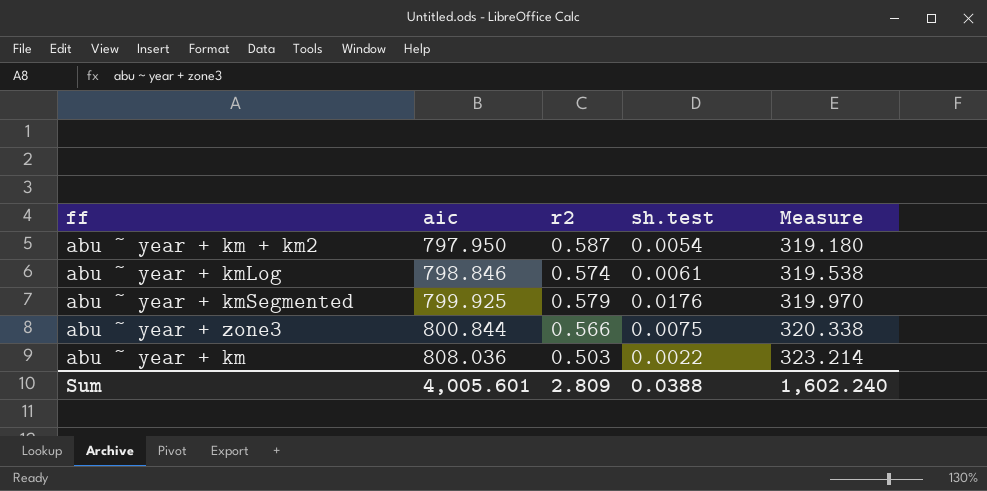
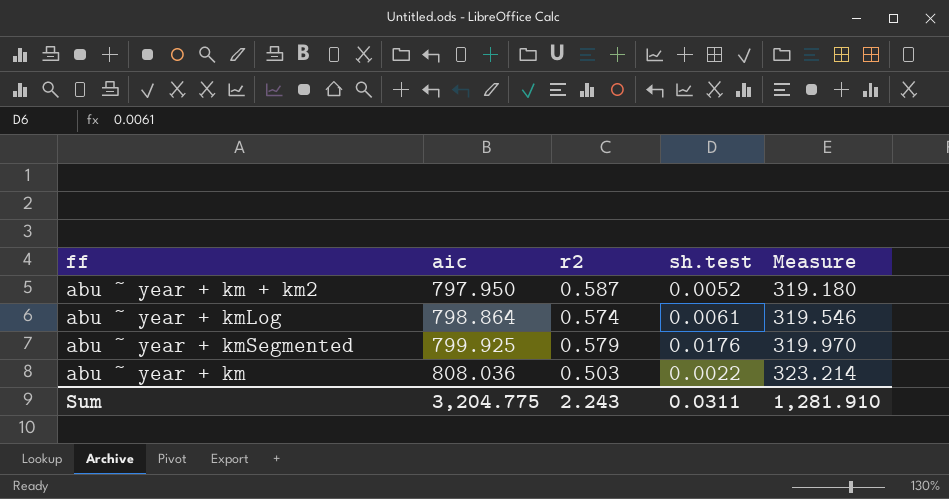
row abu ~ year + zone3: 800.844 | 0.566 | 0.0075 | 320.338 -> none
abu ~ year + km + km2 | sh.test: 0.0054 -> 0.0052
abu ~ year + kmLog | aic: 798.846 -> 798.864
abu ~ year + kmLog | Measure: 319.538 -> 319.546
Sum | aic: 4,005.601 -> 3,204.775
Sum | r2: 2.809 -> 2.243
Sum | sh.test: 0.0388 -> 0.0311
Sum | Measure: 1,602.240 -> 1,281.910

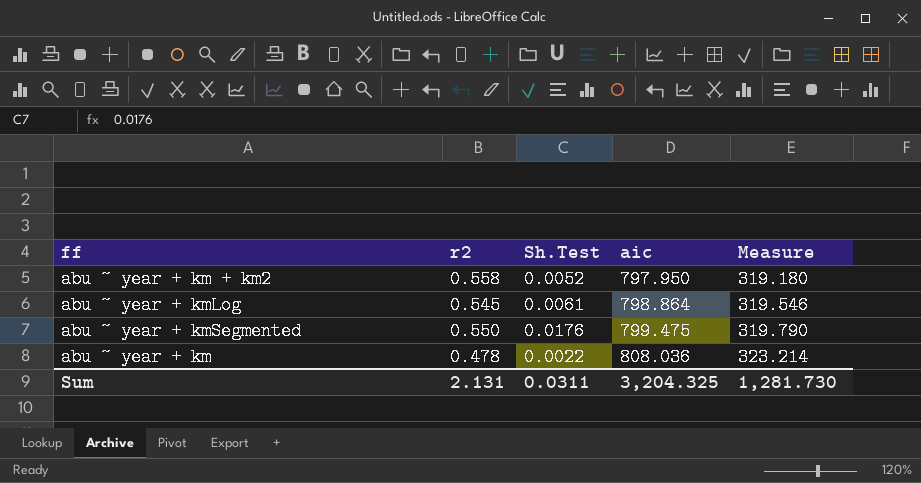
column name: sh.test -> Sh.Test
column aic | position: 2 -> 4
abu ~ year + km + km2 | r2: 0.587 -> 0.558
abu ~ year + kmLog | r2: 0.574 -> 0.545
abu ~ year + kmSegmented | r2: 0.579 -> 0.550
abu ~ year + kmSegmented | aic: 799.925 -> 799.475
abu ~ year + kmSegmented | Measure: 319.970 -> 319.790
abu ~ year + km | r2: 0.503 -> 0.478
Sum | r2: 2.243 -> 2.131
Sum | aic: 3,204.775 -> 3,204.325
Sum | Measure: 1,281.910 -> 1,281.730

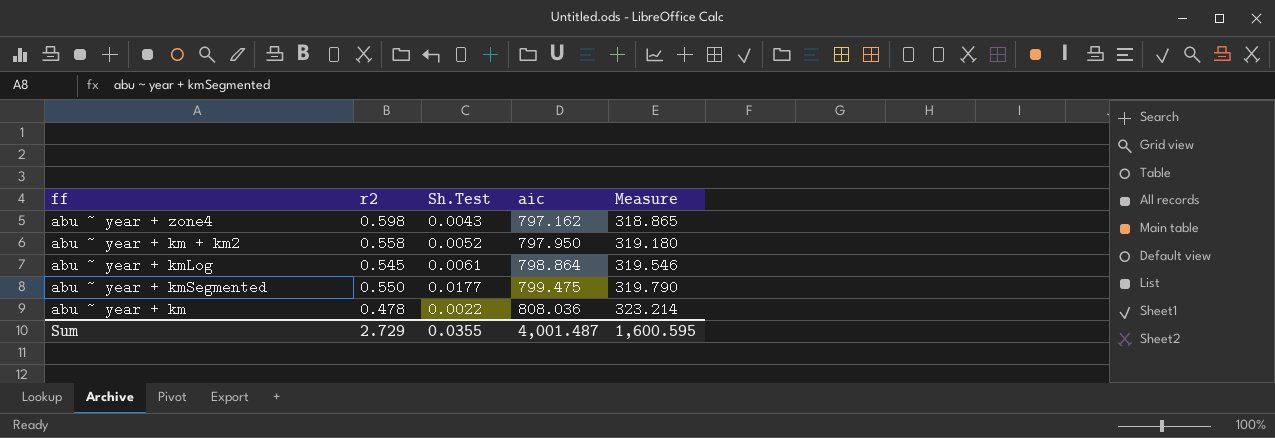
row abu ~ year + zone4: none -> 0.598 | 0.0043 | 797.162 | 318.865
abu ~ year + kmSegmented | Sh.Test: 0.0176 -> 0.0177
Sum | r2: 2.131 -> 2.729
Sum | Sh.Test: 0.0311 -> 0.0355
Sum | aic: 3,204.325 -> 4,001.487
Sum | Measure: 1,281.730 -> 1,600.595

